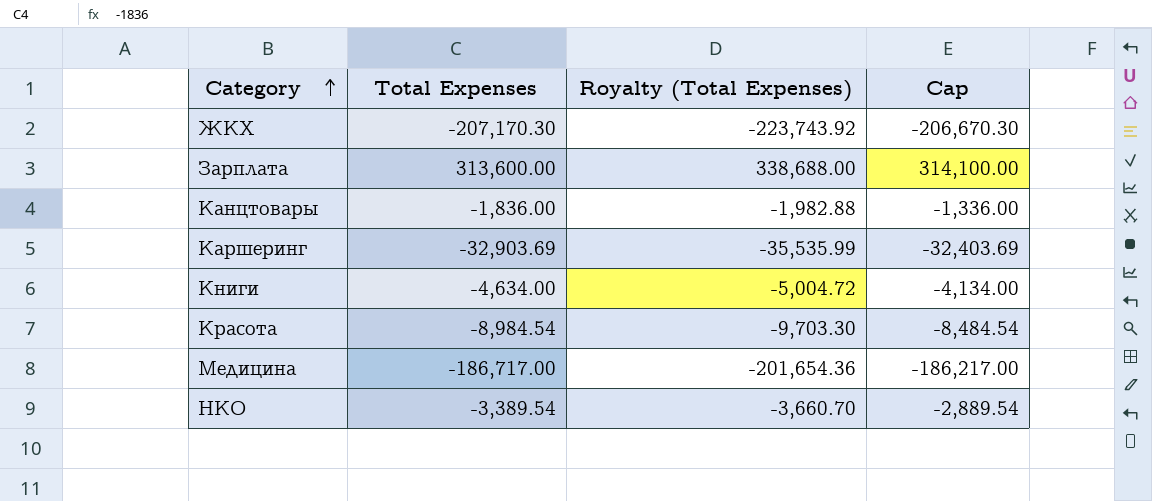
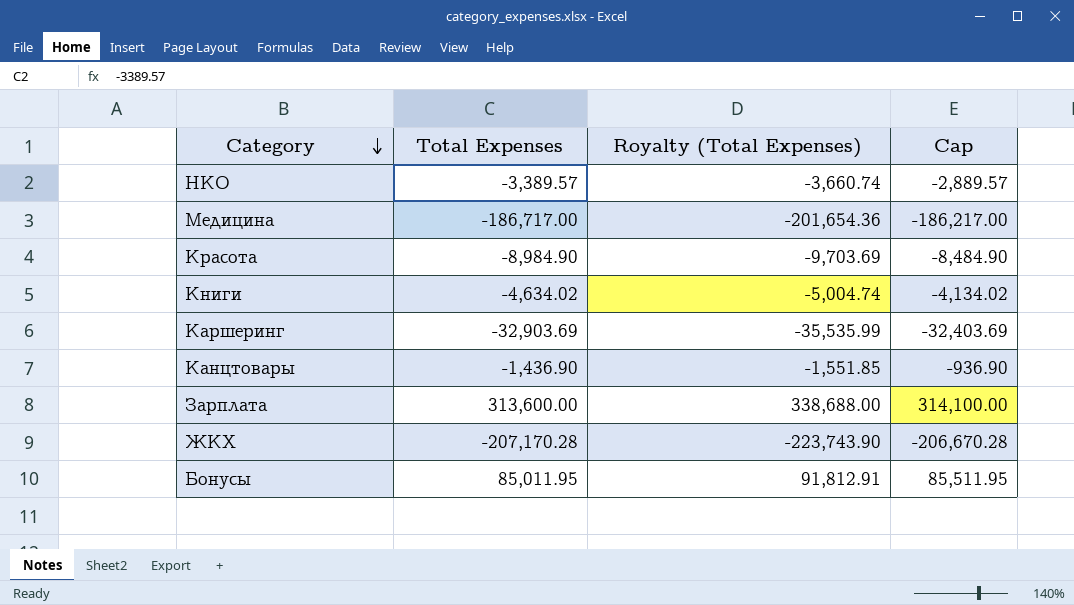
row order: Category ascending -> Category descending
НКО | Total Expenses: -3,389.54 -> -3,389.57
НКО | Royalty (Total Expenses): -3,660.70 -> -3,660.74
НКО | Cap: -2,889.54 -> -2,889.57
Красота | Total Expenses: -8,984.54 -> -8,984.90
Красота | Royalty (Total Expenses): -9,703.30 -> -9,703.69
Красота | Cap: -8,484.54 -> -8,484.90
Книги | Total Expenses: -4,634.00 -> -4,634.02
Книги | Royalty (Total Expenses): -5,004.72 -> -5,004.74
Книги | Cap: -4,134.00 -> -4,134.02
Канцтовары | Total Expenses: -1,836.00 -> -1,436.90
Канцтовары | Royalty (Total Expenses): -1,982.88 -> -1,551.85
Канцтовары | Cap: -1,336.00 -> -936.90
ЖКХ | Total Expenses: -207,170.30 -> -207,170.28
ЖКХ | Royalty (Total Expenses): -223,743.92 -> -223,743.90
ЖКХ | Cap: -206,670.30 -> -206,670.28
row Бонусы: none -> 85,011.95 | 91,812.91 | 85,511.95

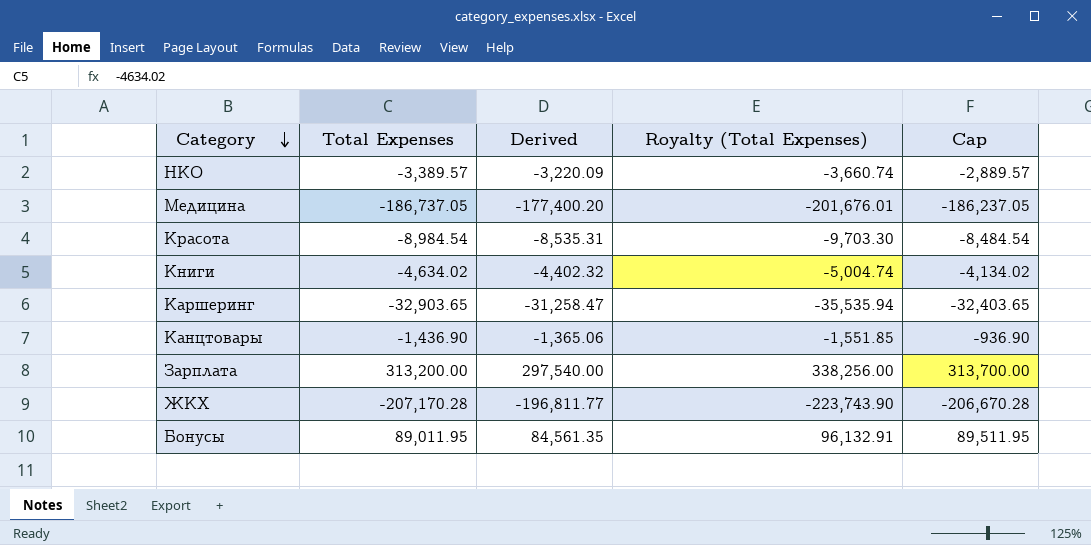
column Derived | formula: none -> [Total Expenses] * 0.95
Медицина | Total Expenses: -186,717.00 -> -186,737.05
Медицина | Royalty (Total Expenses): -201,654.36 -> -201,676.01
Медицина | Cap: -186,217.00 -> -186,237.05
Красота | Total Expenses: -8,984.90 -> -8,984.54
Красота | Royalty (Total Expenses): -9,703.69 -> -9,703.30
Красота | Cap: -8,484.90 -> -8,484.54
Каршеринг | Total Expenses: -32,903.69 -> -32,903.65
Каршеринг | Royalty (Total Expenses): -35,535.99 -> -35,535.94
Каршеринг | Cap: -32,403.69 -> -32,403.65
Зарплата | Total Expenses: 313,600.00 -> 313,200.00
Зарплата | Royalty (Total Expenses): 338,688.00 -> 338,256.00
Зарплата | Cap: 314,100.00 -> 313,700.00
Бонусы | Total Expenses: 85,011.95 -> 89,011.95
Бонусы | Royalty (Total Expenses): 91,812.91 -> 96,132.91
Бонусы | Cap: 85,511.95 -> 89,511.95

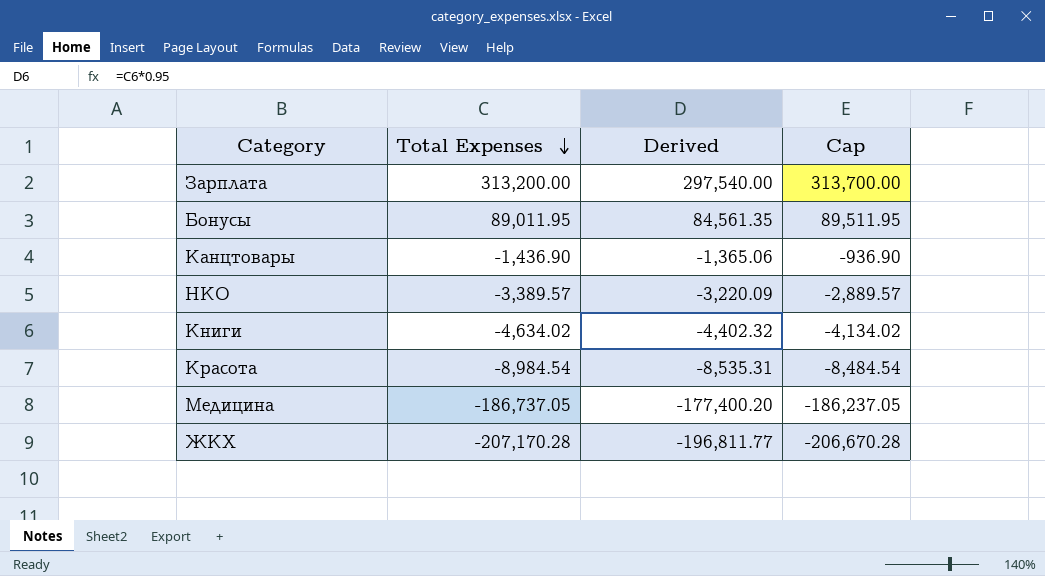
row order: Category descending -> Total Expenses descending
column Royalty (Total Expenses) | formula: [Total Expenses] * 1.08 -> none
row Каршеринг: -32,903.65 | -31,258.47 | -35,535.94 | -32,403.65 -> none

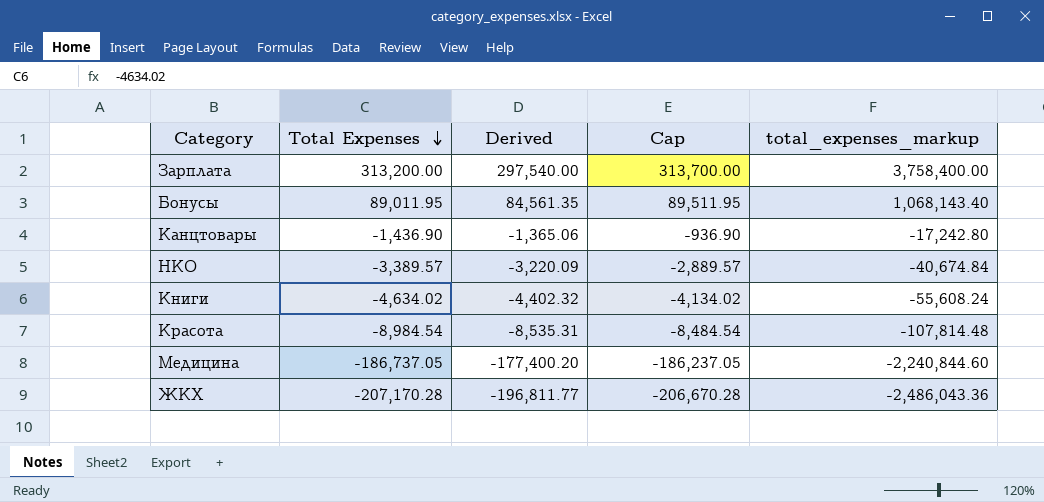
column total_expenses_markup | formula: none -> [Total Expenses] * 12

